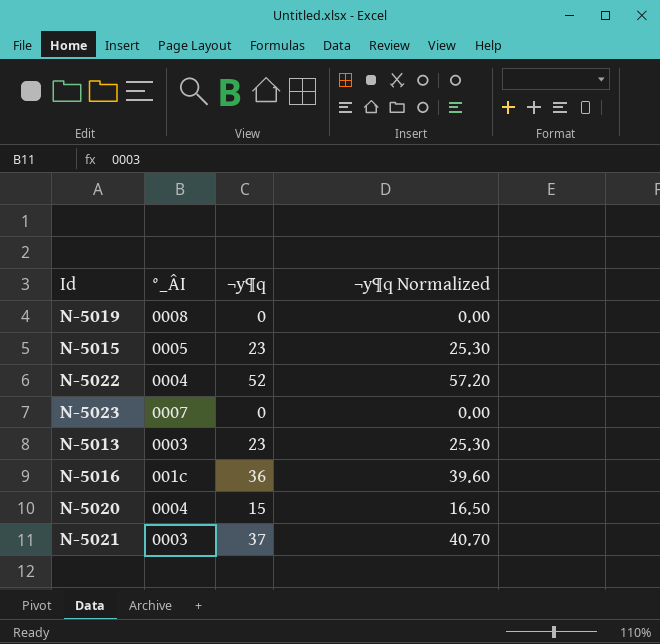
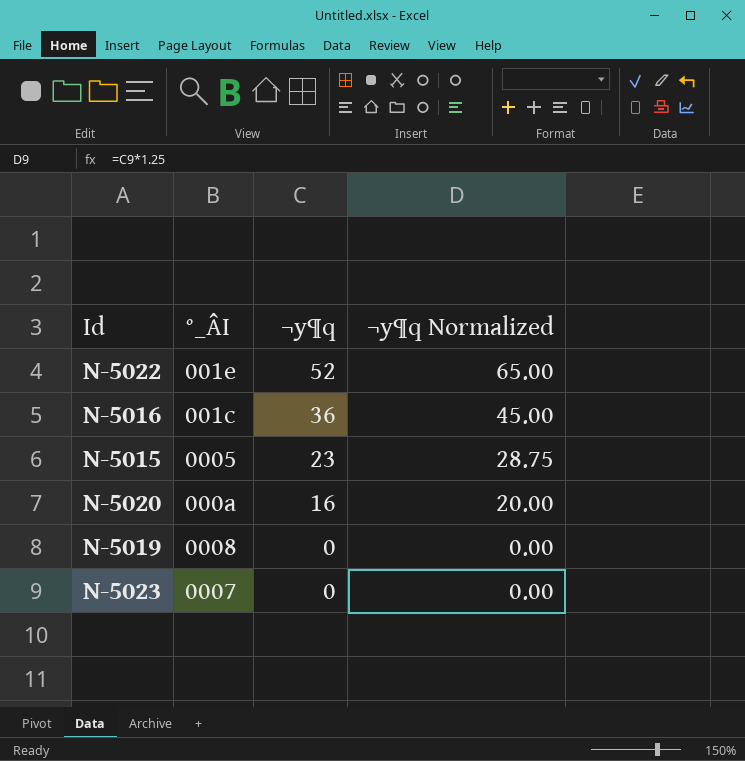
row order: none -> ¬y¶q descending
column ¬y¶q Normalized | formula: [¬y¶q] * 1.1 -> [¬y¶q] * 1.25
row N-5013: 0003 | 23 | 25.30 -> none
row N-5021: 0003 | 37 | 40.70 -> none
N-5022 | °_ÂI: 0004 -> 001e
N-5020 | °_ÂI: 0004 -> 000a
N-5020 | ¬y¶q: 15 -> 16

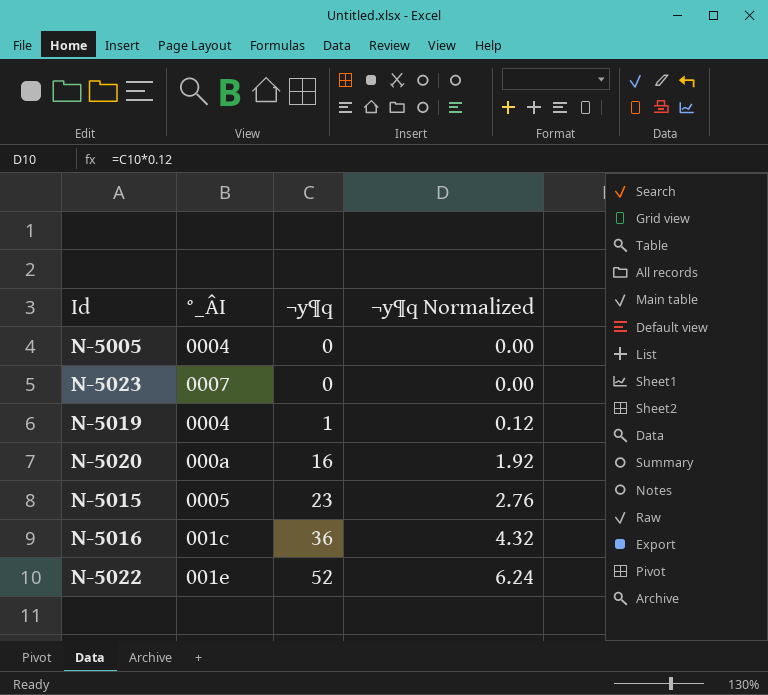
row order: ¬y¶q descending -> ¬y¶q ascending
column ¬y¶q Normalized | formula: [¬y¶q] * 1.25 -> [¬y¶q] * 0.12
row N-5005: none -> 0004 | 0 | 0.00
N-5019 | °_ÂI: 0008 -> 0004
N-5019 | ¬y¶q: 0 -> 1

